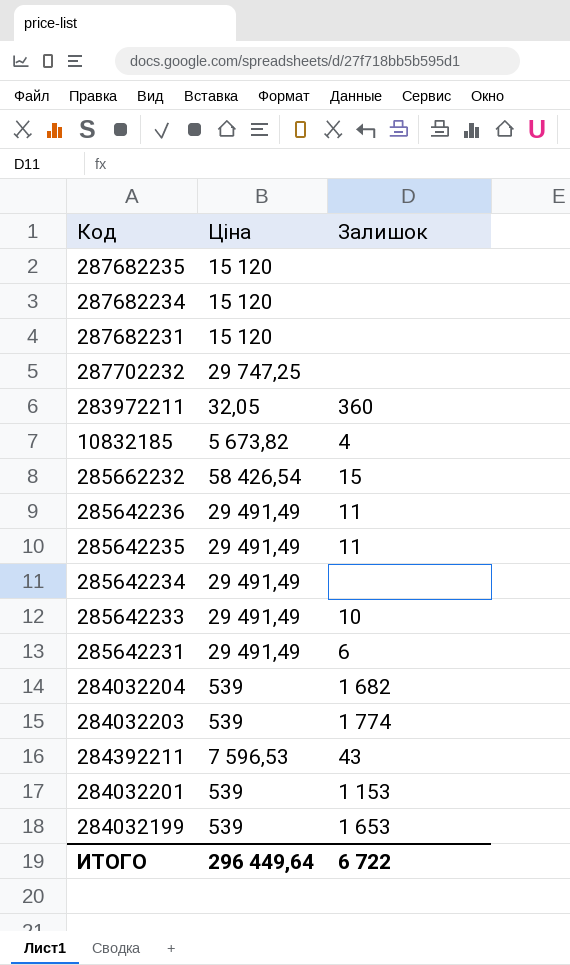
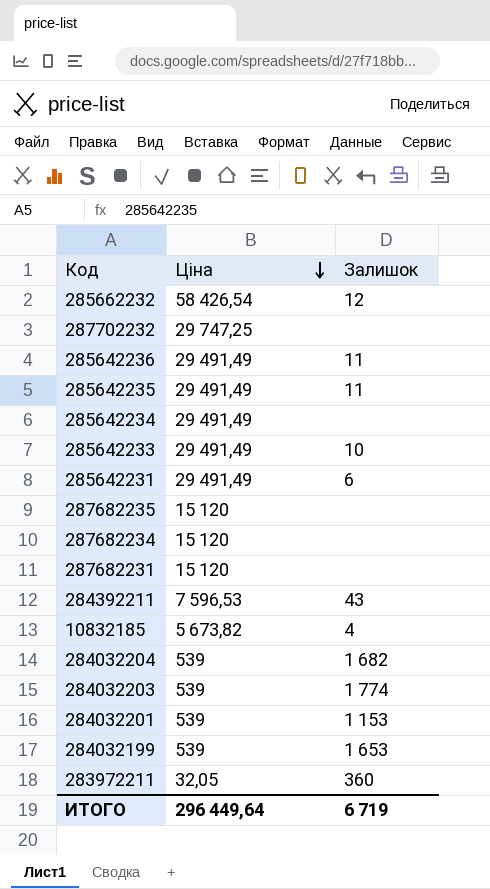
row order: none -> Ціна descending
285662232 | Залишок: 15 -> 12
ИТОГО | Залишок: 6 722 -> 6 719

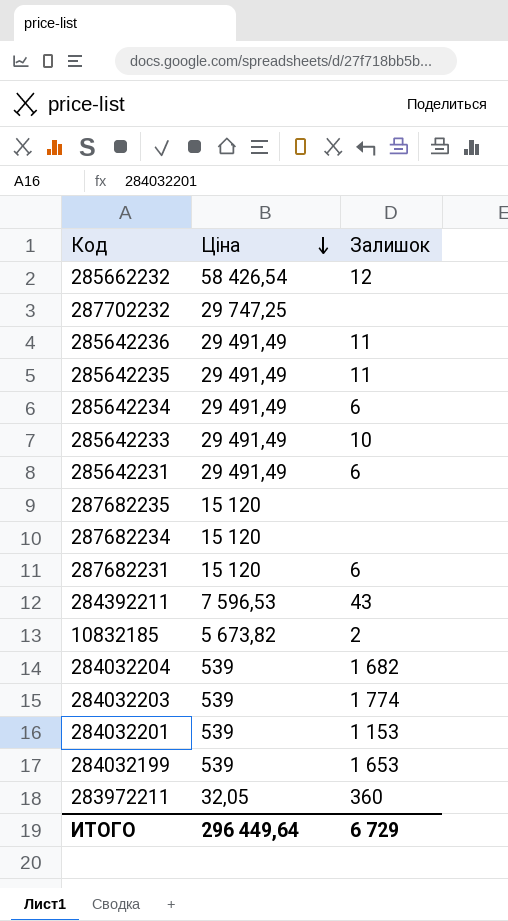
285642234 | Залишок: none -> 6
287682231 | Залишок: none -> 6
10832185 | Залишок: 4 -> 2
ИТОГО | Залишок: 6 719 -> 6 729

